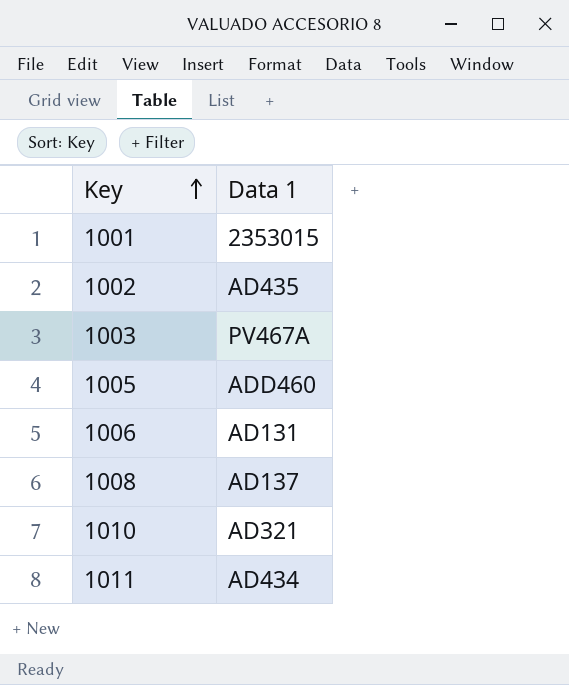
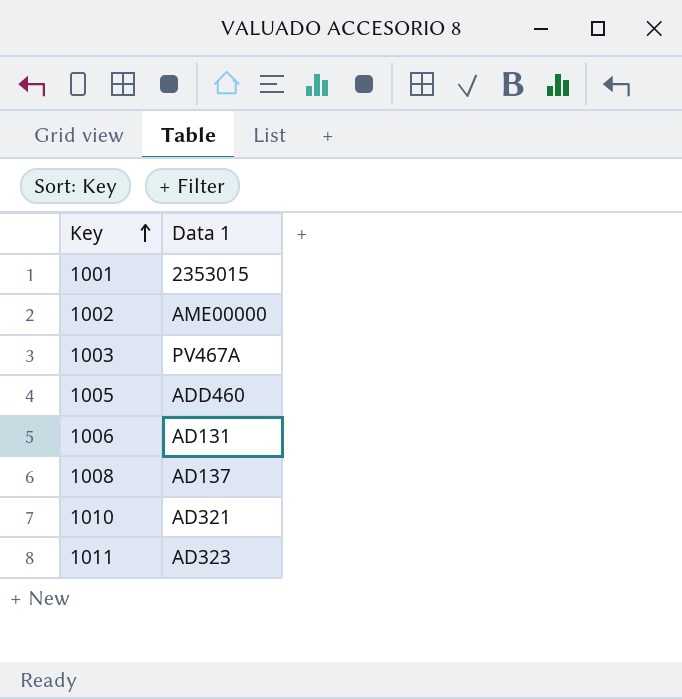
1002 | Data 1: AD435 -> AME00000
1011 | Data 1: AD434 -> AD323

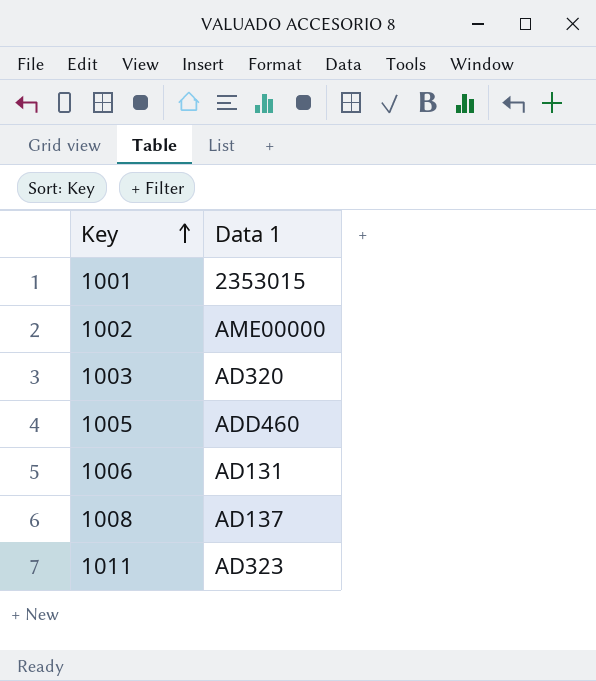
row 1010: AD321 -> none
1003 | Data 1: PV467A -> AD320

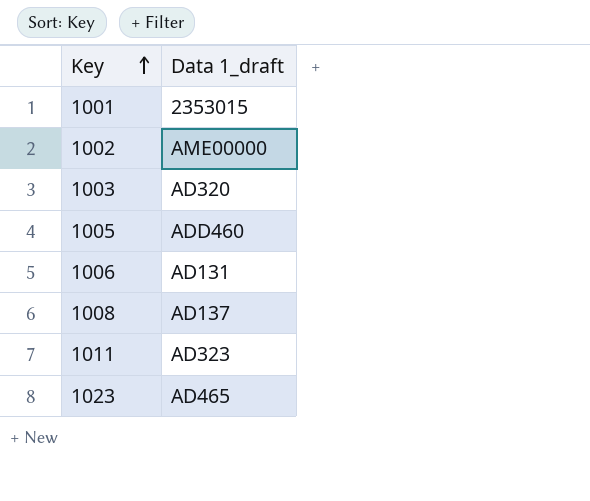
column name: Data 1 -> Data 1_draft
row 1023: none -> AD465

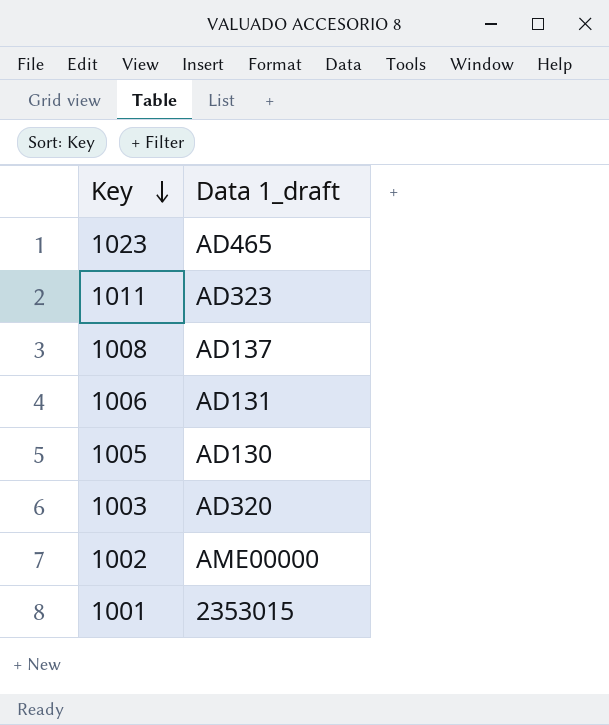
row order: Key ascending -> Key descending
1005 | Data 1_draft: ADD460 -> AD130

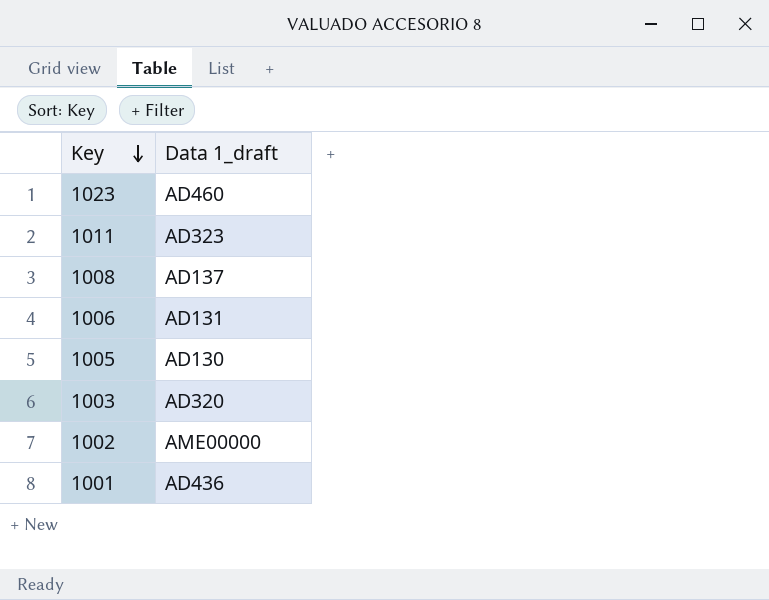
1023 | Data 1_draft: AD465 -> AD460
1001 | Data 1_draft: 2353015 -> AD436

